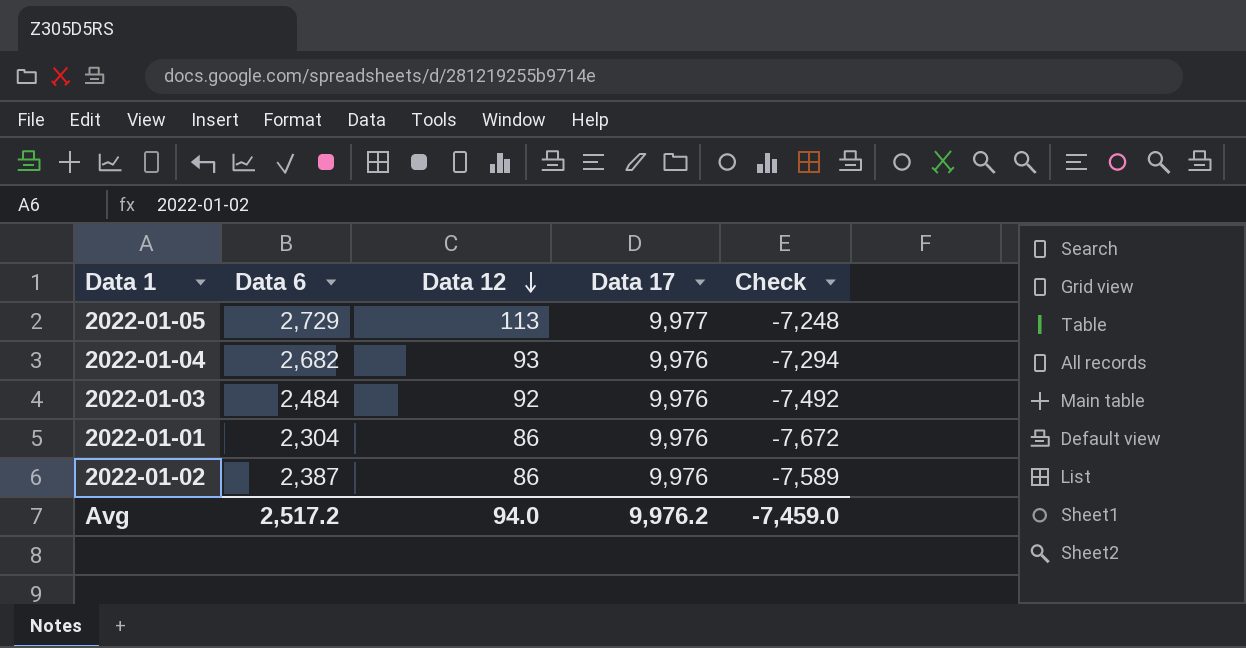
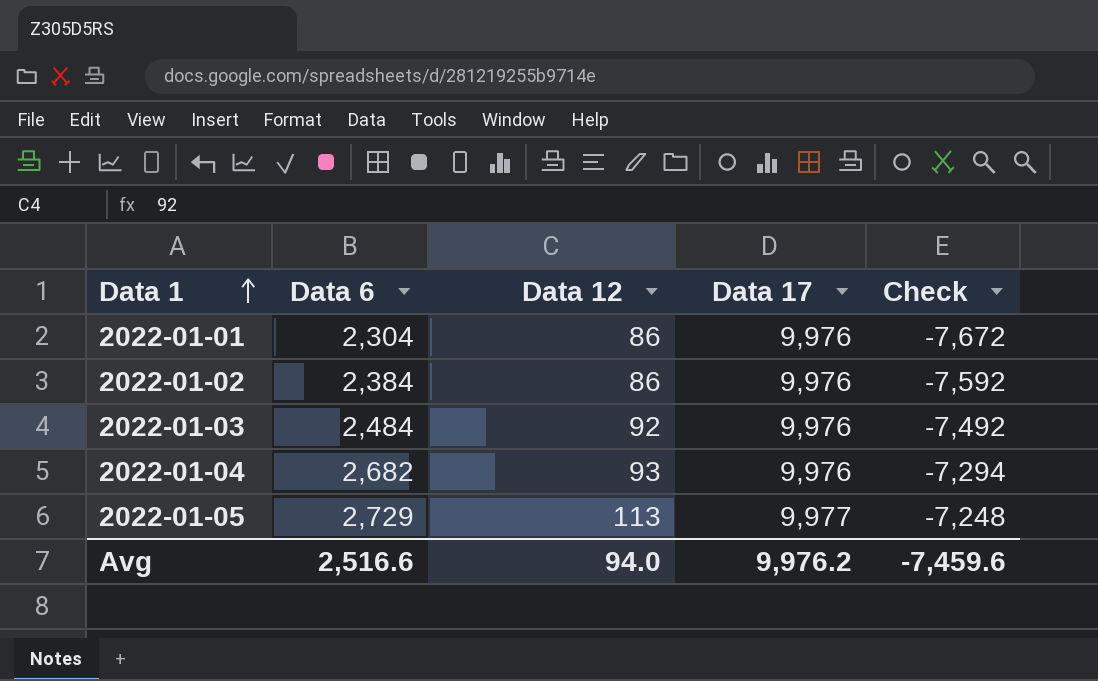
row order: Data 12 descending -> Data 1 ascending
2022-01-02 | Data 6: 2,387 -> 2,384
2022-01-02 | Check: -7,589 -> -7,592
Avg | Data 6: 2,517.2 -> 2,516.6
Avg | Check: -7,459.0 -> -7,459.6

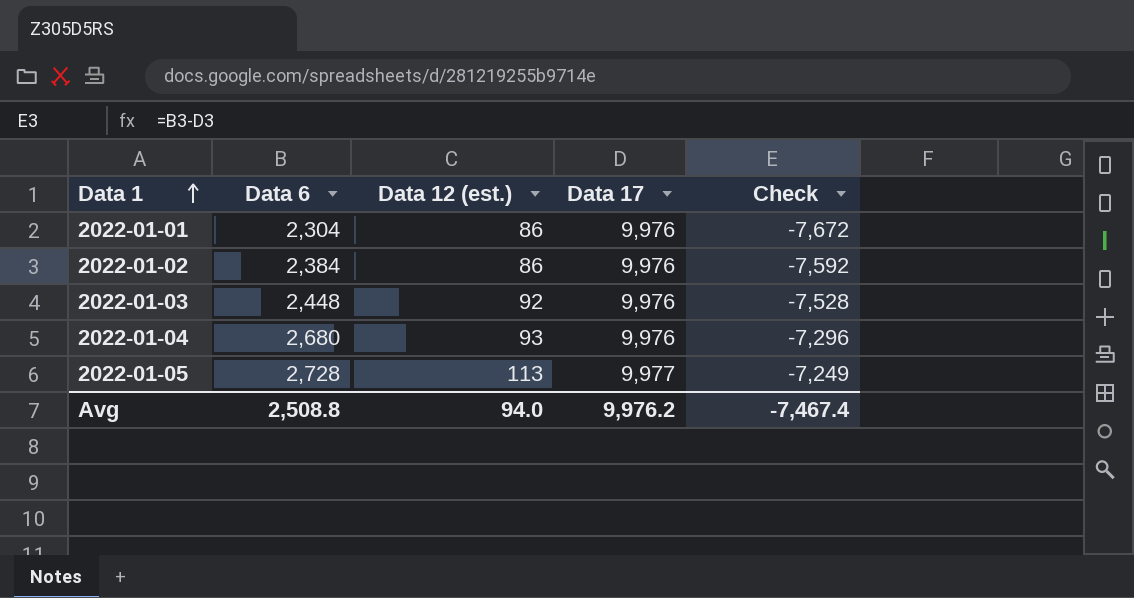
column name: Data 12 -> Data 12 (est.)
2022-01-03 | Data 6: 2,484 -> 2,448
2022-01-03 | Check: -7,492 -> -7,528
2022-01-04 | Data 6: 2,682 -> 2,680
2022-01-04 | Check: -7,294 -> -7,296
2022-01-05 | Data 6: 2,729 -> 2,728
2022-01-05 | Check: -7,248 -> -7,249
Avg | Data 6: 2,516.6 -> 2,508.8
Avg | Check: -7,459.6 -> -7,467.4

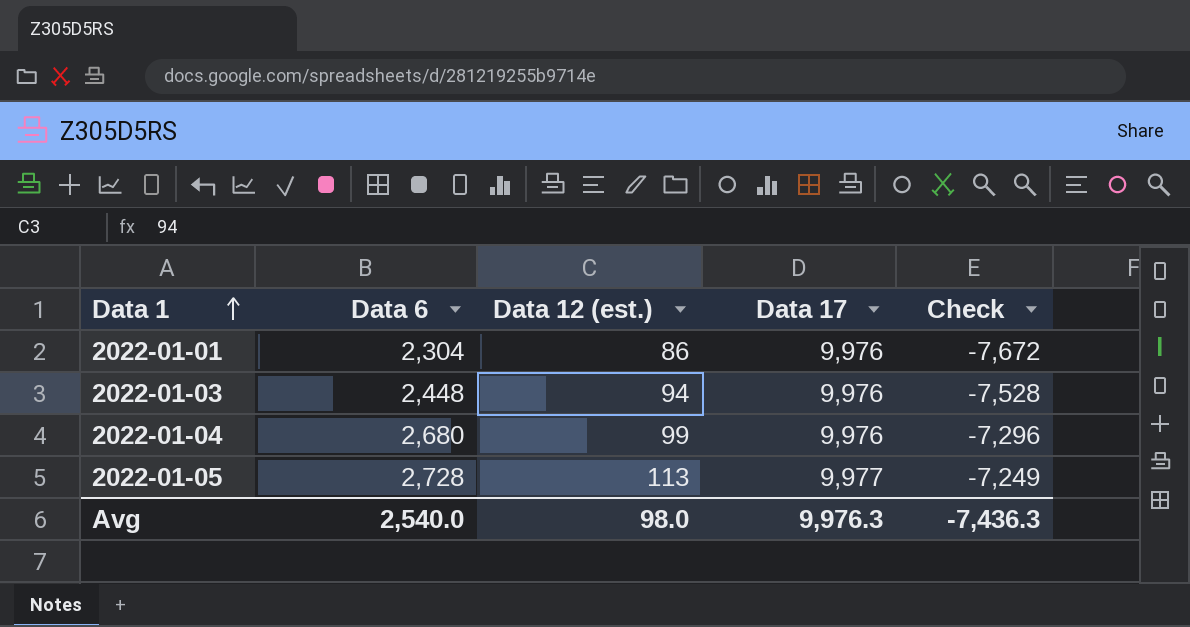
row 2022-01-02: 2,384 | 86 | 9,976 | -7,592 -> none
2022-01-03 | Data 12 (est.): 92 -> 94
2022-01-04 | Data 12 (est.): 93 -> 99
Avg | Data 6: 2,508.8 -> 2,540.0
Avg | Data 12 (est.): 94.0 -> 98.0
Avg | Data 17: 9,976.2 -> 9,976.3
Avg | Check: -7,467.4 -> -7,436.3

